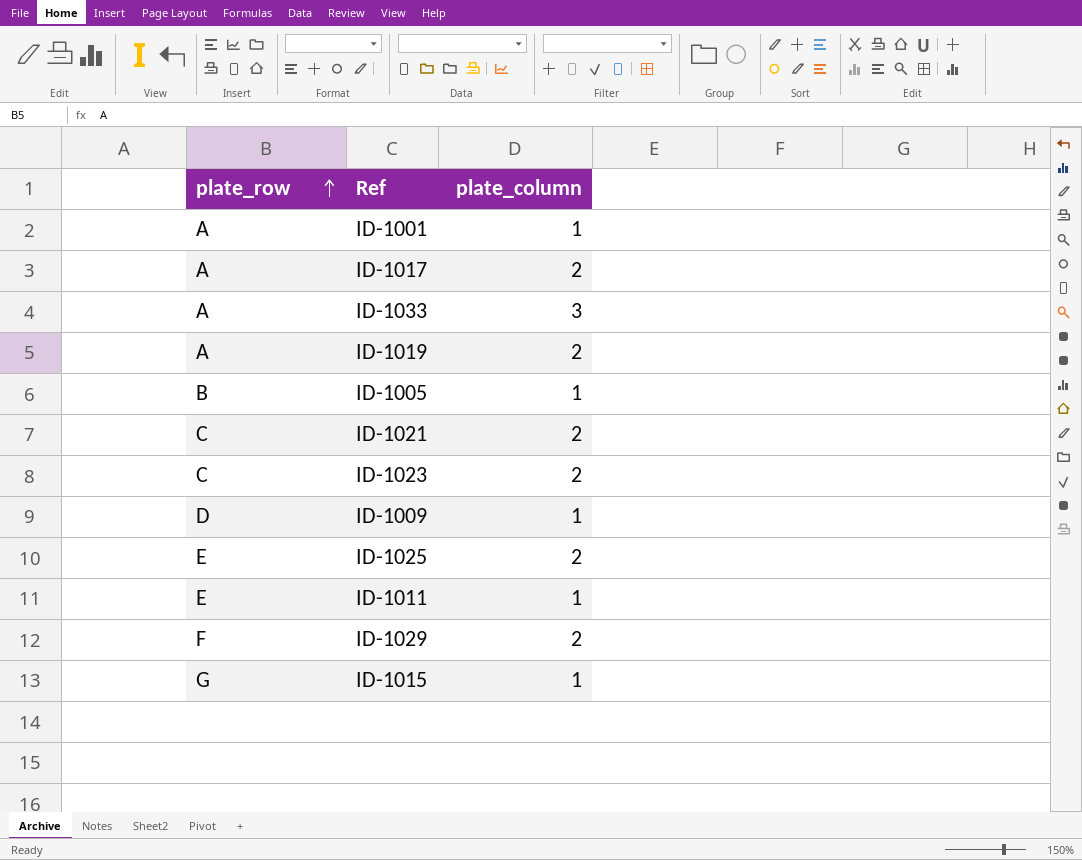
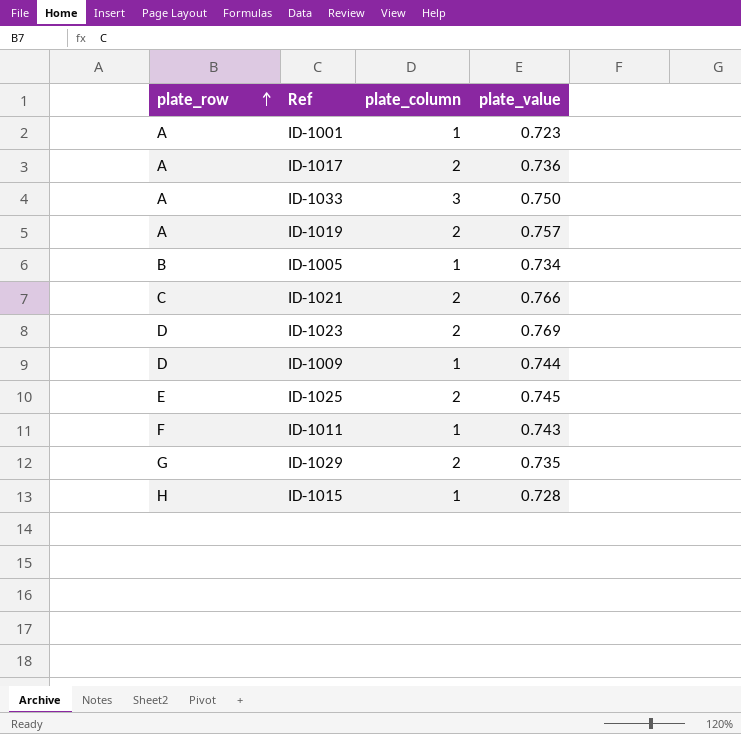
column plate_value | position: none -> 4
ID-1023 | plate_row: C -> D
ID-1011 | plate_row: E -> F
ID-1029 | plate_row: F -> G
ID-1015 | plate_row: G -> H

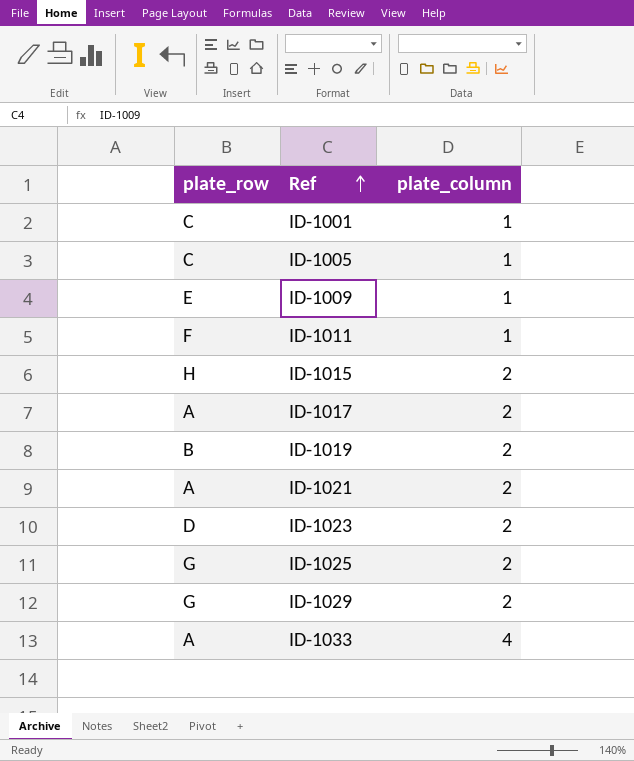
row order: plate_row ascending -> Ref ascending
column plate_value | position: 4 -> none
ID-1001 | plate_row: A -> C
ID-1005 | plate_row: B -> C
ID-1009 | plate_row: D -> E
ID-1015 | plate_column: 1 -> 2
ID-1019 | plate_row: A -> B
ID-1021 | plate_row: C -> A
ID-1025 | plate_row: E -> G
ID-1033 | plate_column: 3 -> 4

